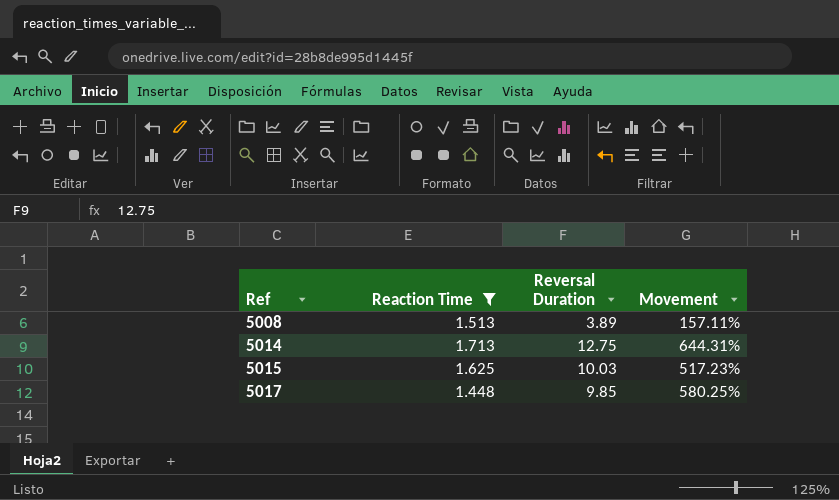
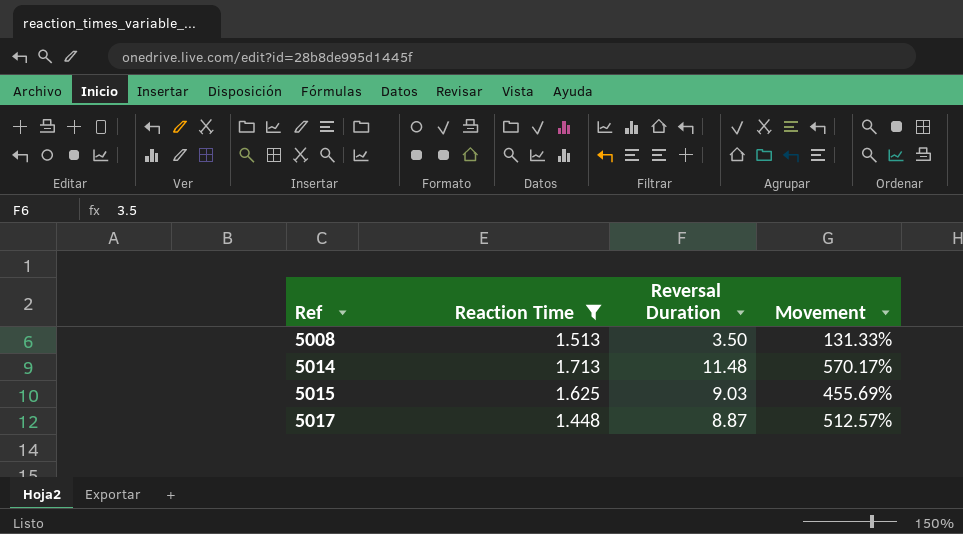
5008 | Reversal Duration: 3.89 -> 3.50
5008 | Movement: 157.11% -> 131.33%
5014 | Reversal Duration: 12.75 -> 11.48
5014 | Movement: 644.31% -> 570.17%
5015 | Reversal Duration: 10.03 -> 9.03
5015 | Movement: 517.23% -> 455.69%
5017 | Reversal Duration: 9.85 -> 8.87
5017 | Movement: 580.25% -> 512.57%

